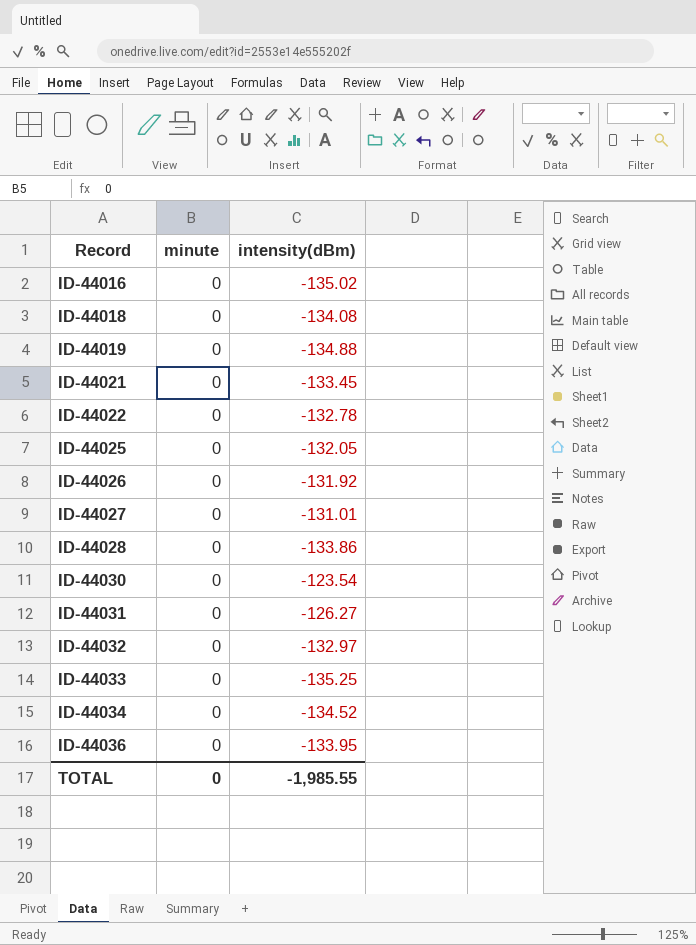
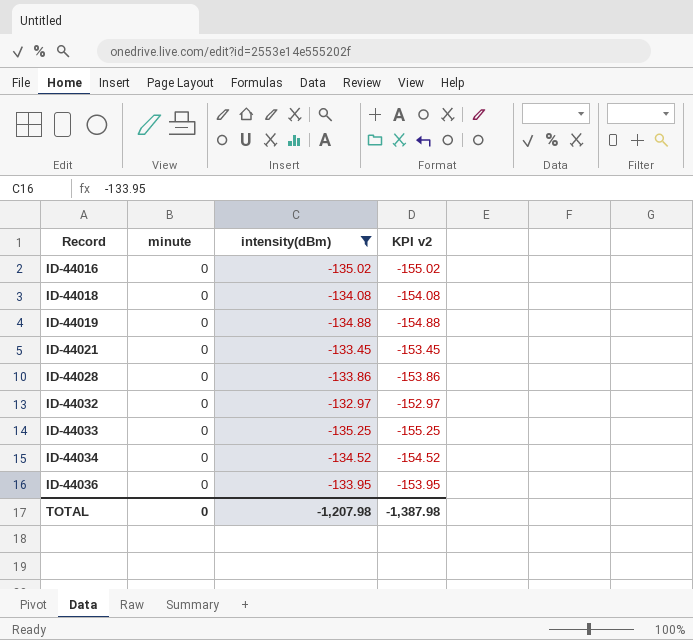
filter: none -> intensity(dBm) <= -132.97
column KPI v2 | formula: none -> [intensity(dBm)] - 20
TOTAL | intensity(dBm): -1,985.55 -> -1,207.98

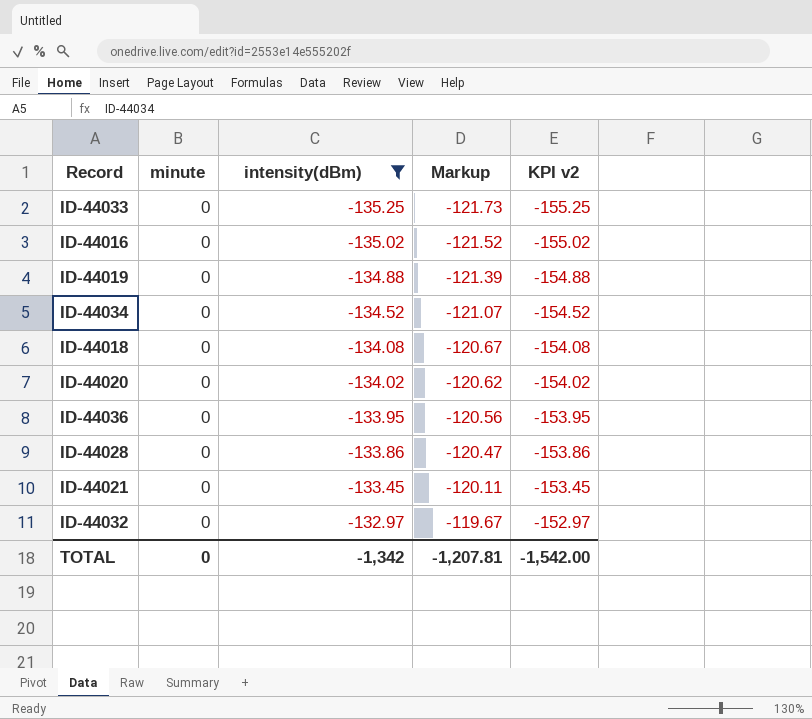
row order: Record ascending -> intensity(dBm) ascending
column Markup | formula: none -> [intensity(dBm)] * 0.9
row ID-44020: none -> 0 | -134.02 | -120.62 | -154.02
TOTAL | intensity(dBm): -1,207.98 -> -1,342
TOTAL | KPI v2: -1,387.98 -> -1,542.00

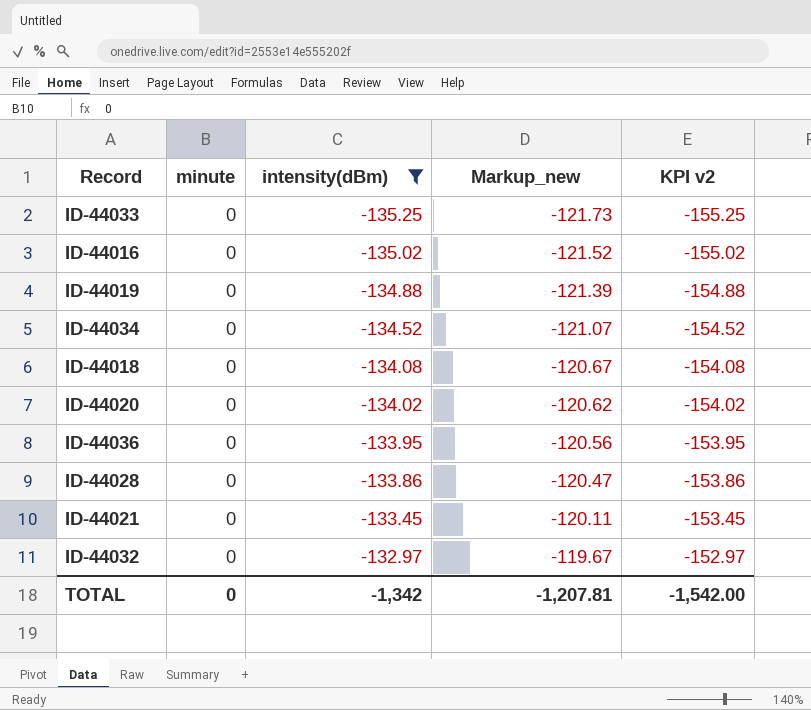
column name: Markup -> Markup_new

